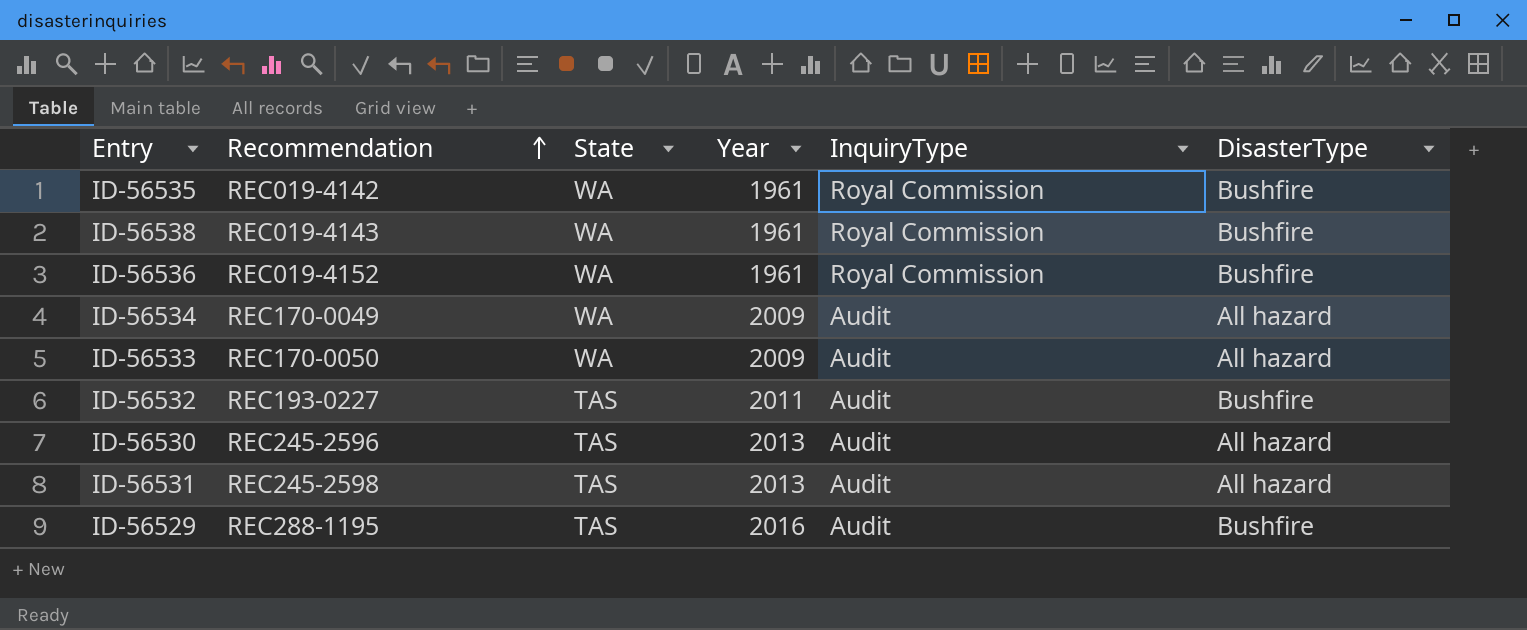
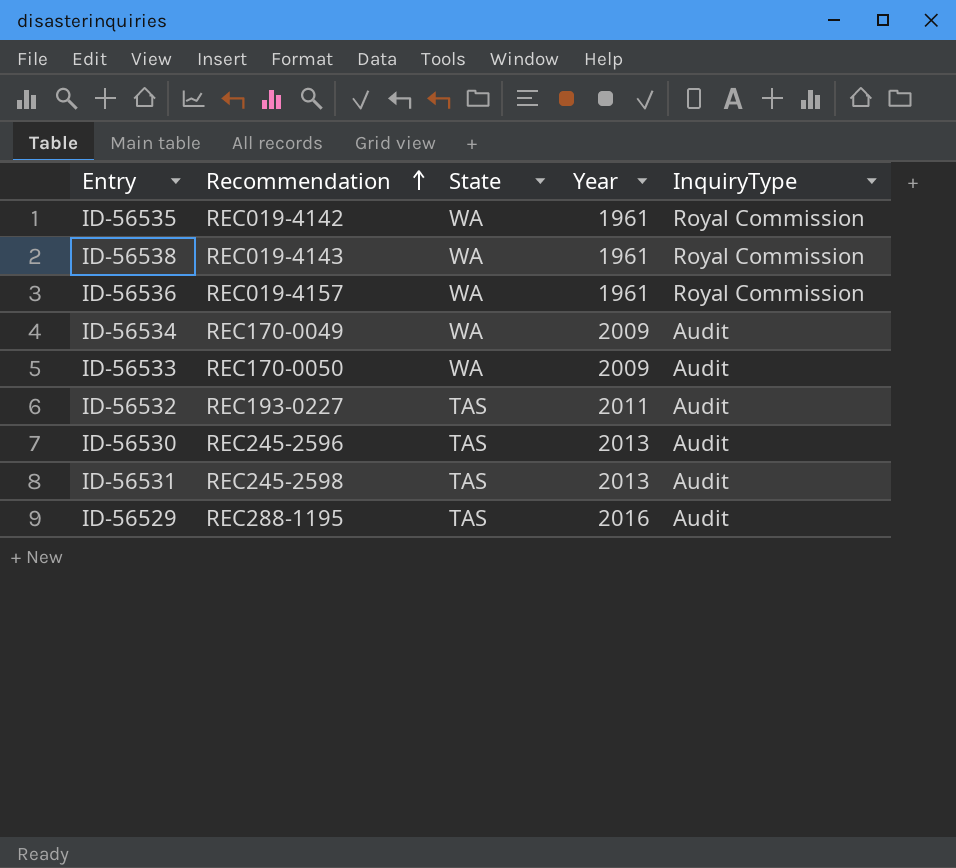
column DisasterType | position: 6 -> none
ID-56536 | Recommendation: REC019-4152 -> REC019-4157

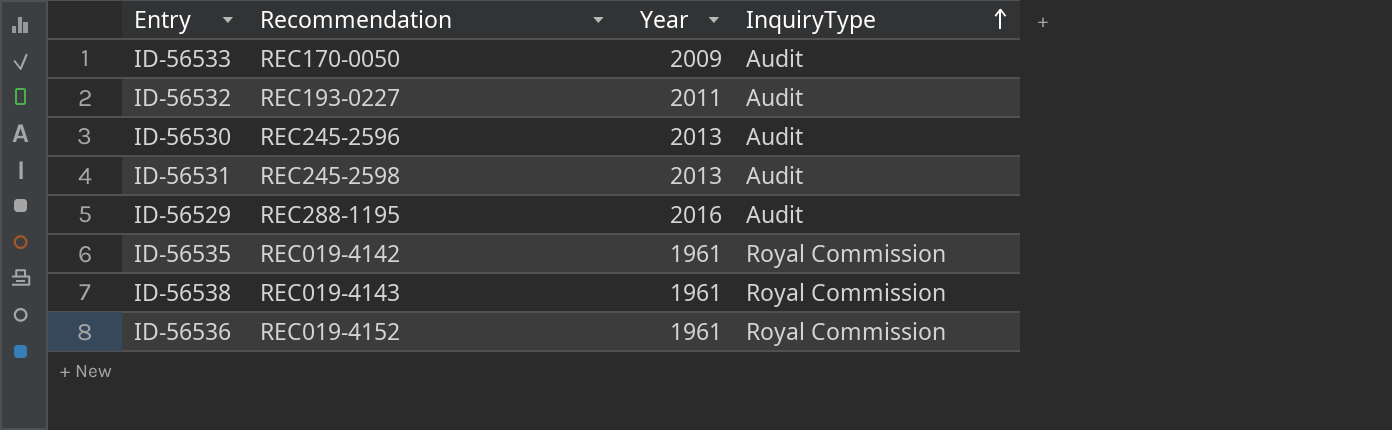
row order: Recommendation ascending -> InquiryType ascending
column State | position: 3 -> none
row ID-56534: REC170-0049 | WA | 2009 | Audit -> none
ID-56536 | Recommendation: REC019-4157 -> REC019-4152

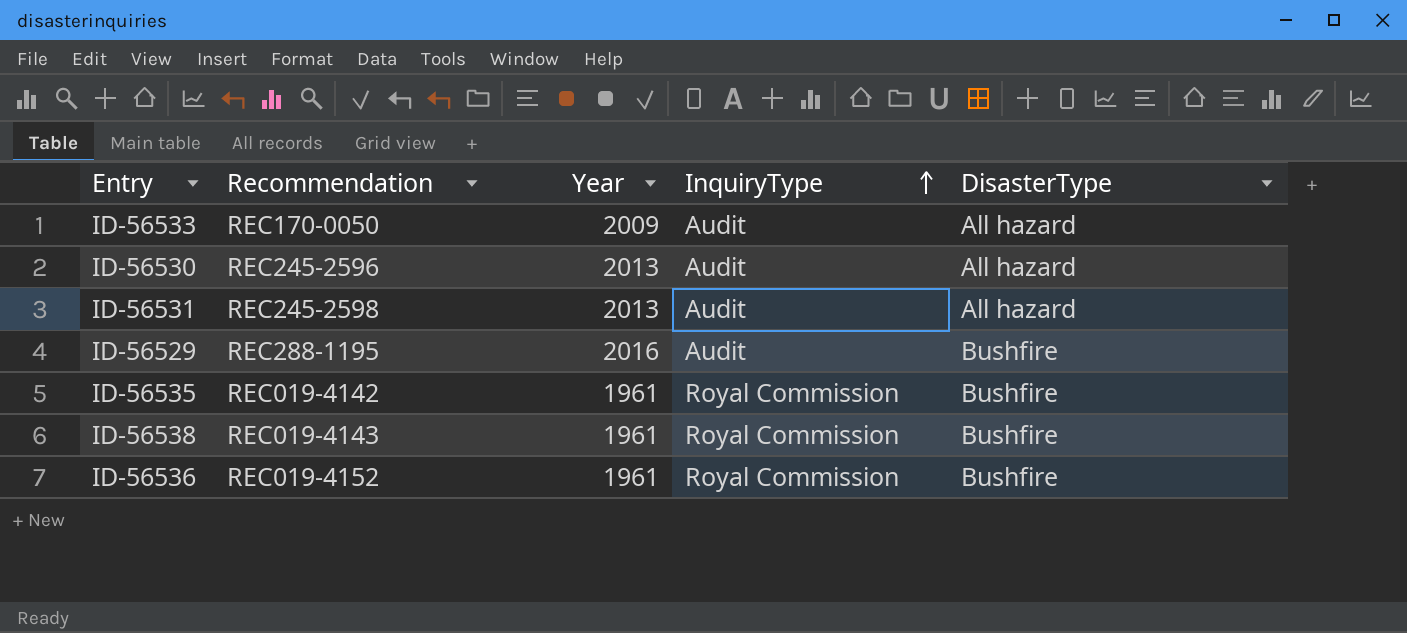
column DisasterType | position: none -> 5
row ID-56532: REC193-0227 | 2011 | Audit -> none

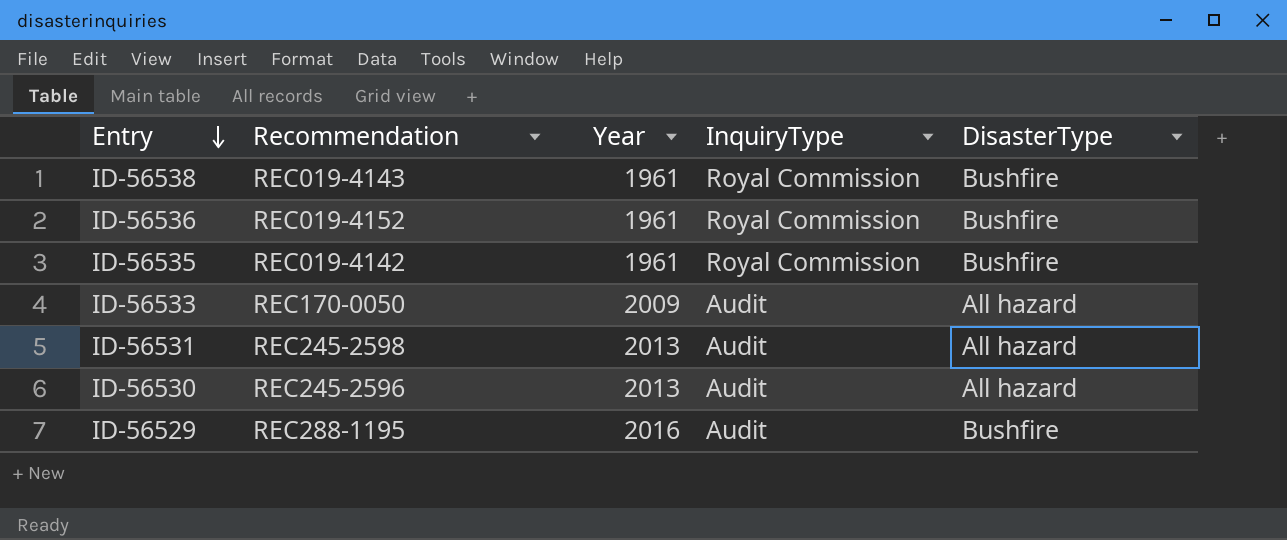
row order: InquiryType ascending -> Entry descending

